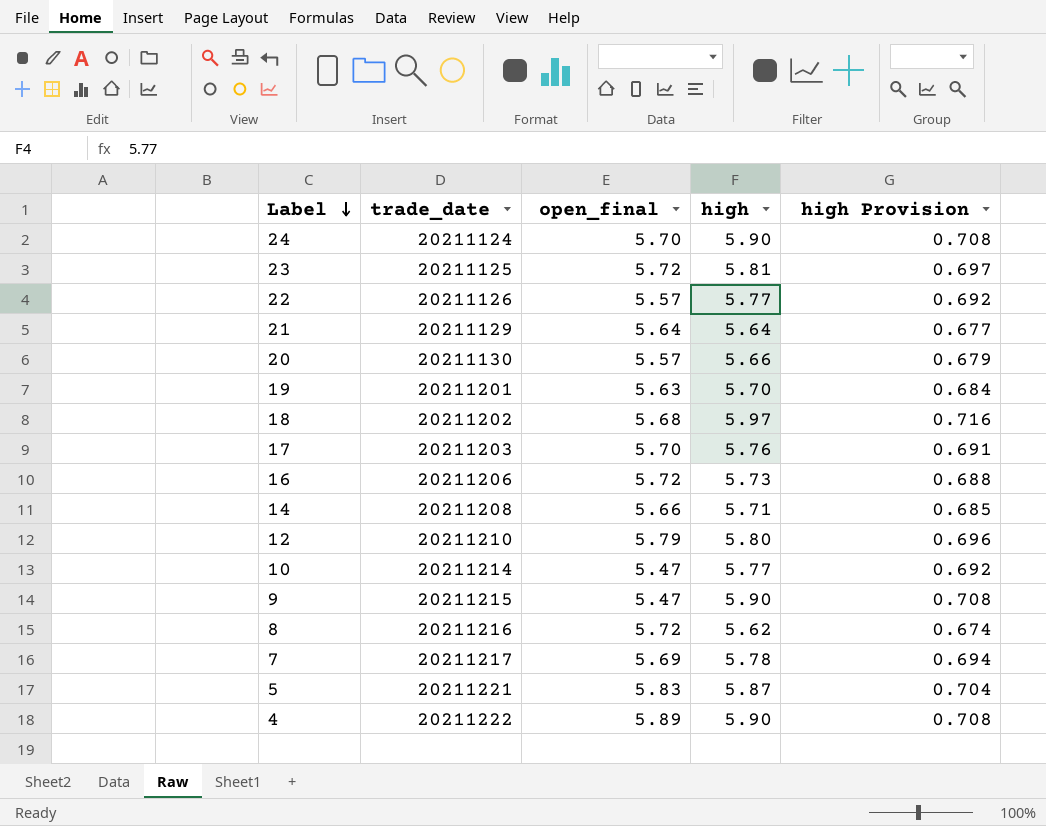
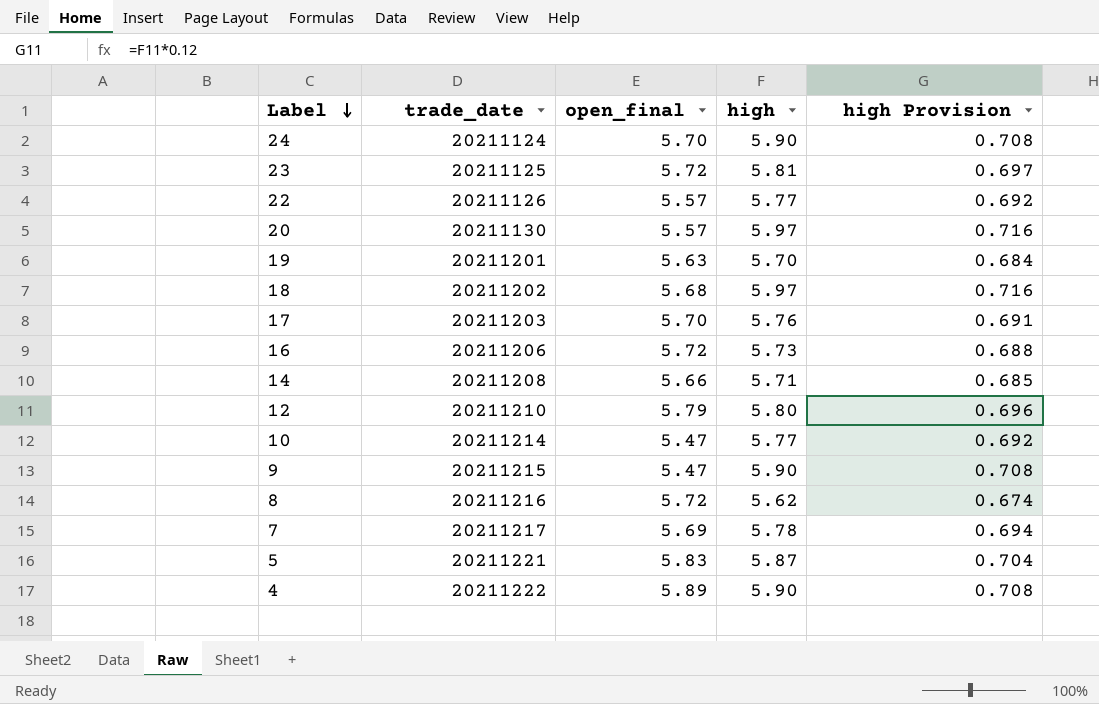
row 21: 20211129 | 5.64 | 5.64 | 0.677 -> none
20 | high: 5.66 -> 5.97
20 | high Provision: 0.679 -> 0.716

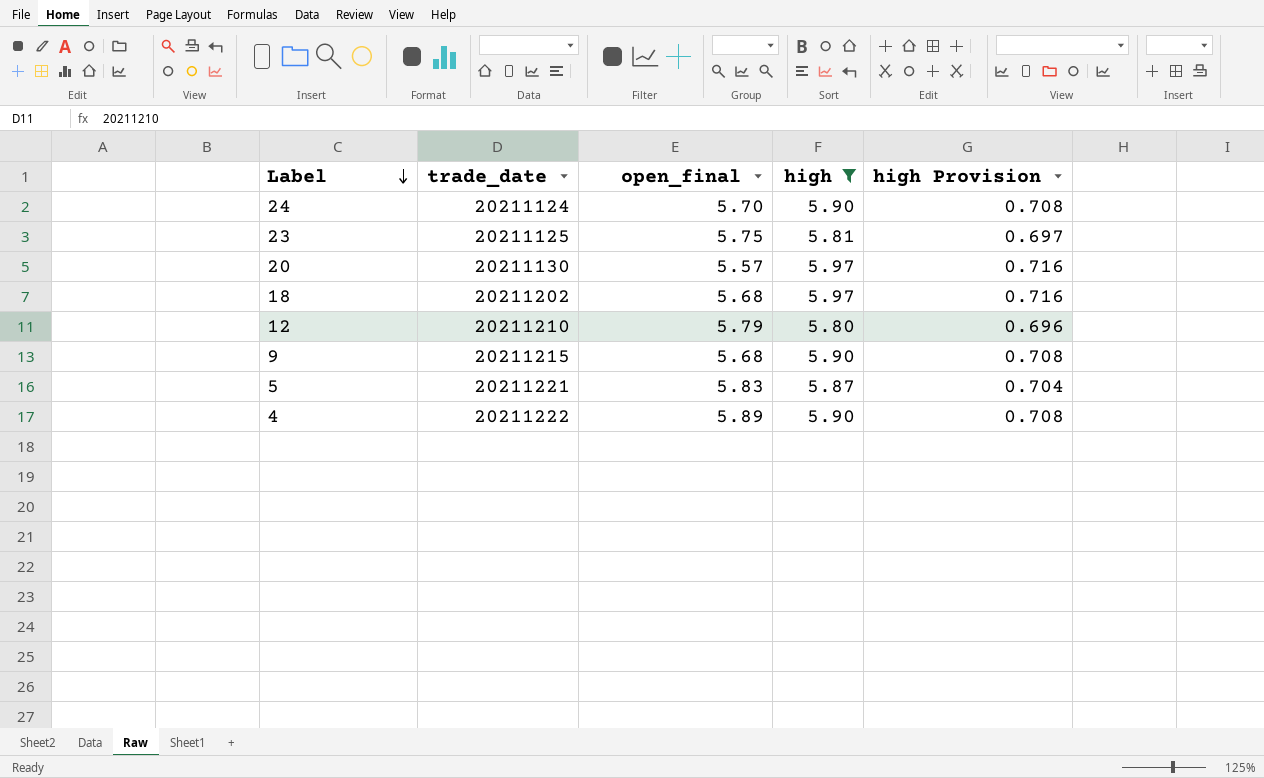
filter: none -> high >= 5.80
23 | open_final: 5.72 -> 5.75
9 | open_final: 5.47 -> 5.68

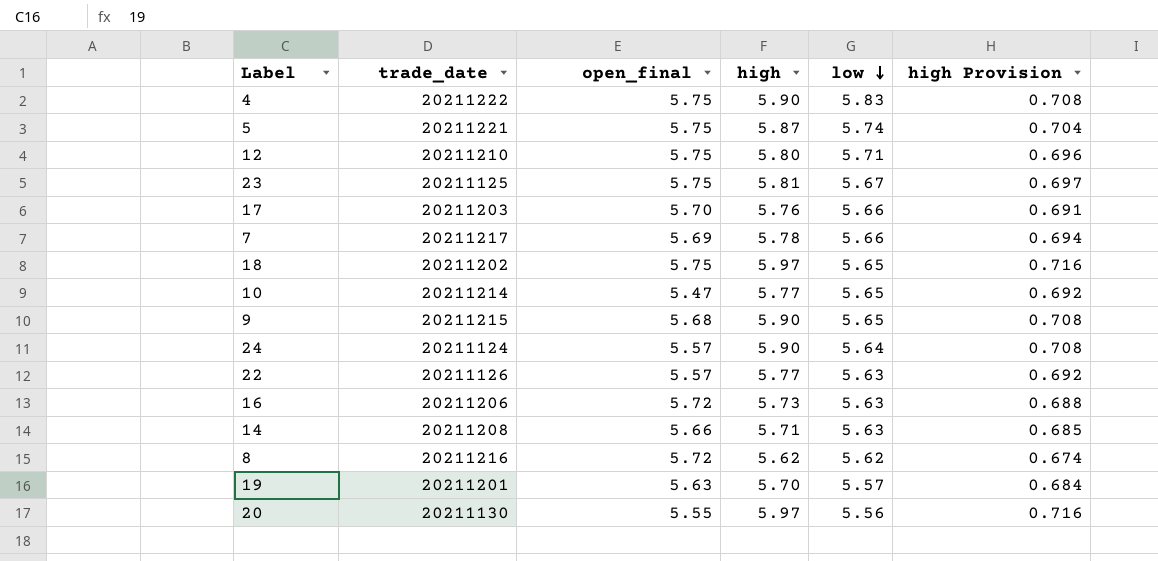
filter: high >= 5.80 -> none
row order: Label descending -> low descending
column low | position: none -> 5
4 | open_final: 5.89 -> 5.75
5 | open_final: 5.83 -> 5.75
12 | open_final: 5.79 -> 5.75
18 | open_final: 5.68 -> 5.75
24 | open_final: 5.70 -> 5.57
20 | open_final: 5.57 -> 5.55

